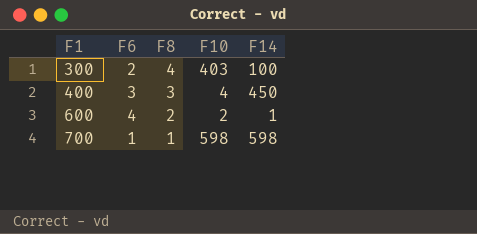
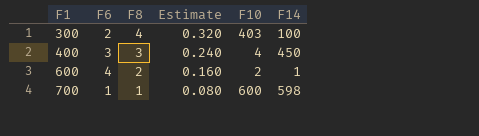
column Estimate | formula: none -> [F8] * 0.08
700 | F10: 598 -> 600

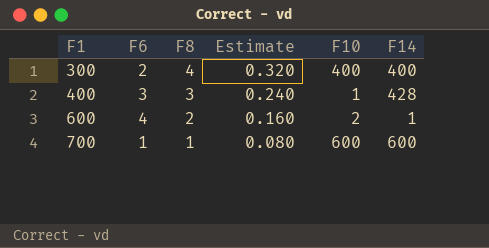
300 | F10: 403 -> 400
300 | F14: 100 -> 400
400 | F10: 4 -> 1
400 | F14: 450 -> 428
700 | F14: 598 -> 600

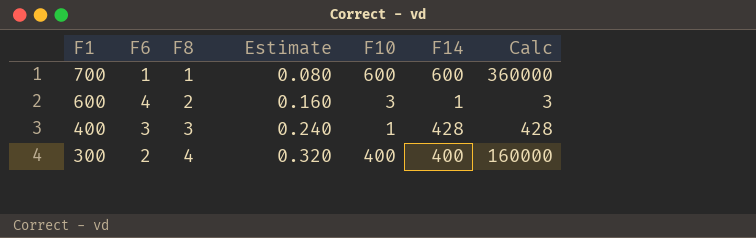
row order: F1 ascending -> F1 descending
column Calc | formula: none -> [F10] * [F14]
600 | F10: 2 -> 3

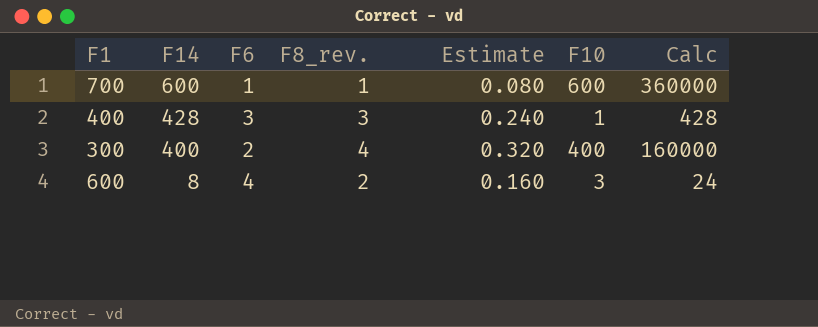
row order: F1 descending -> F14 descending
column F14 | position: 6 -> 2
column name: F8 -> F8_rev.
600 | F14: 1 -> 8
600 | Calc: 3 -> 24

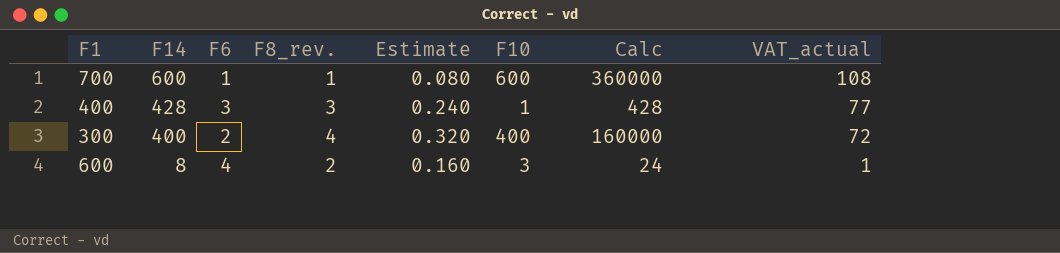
column VAT_actual | formula: none -> [F14] * 0.18

